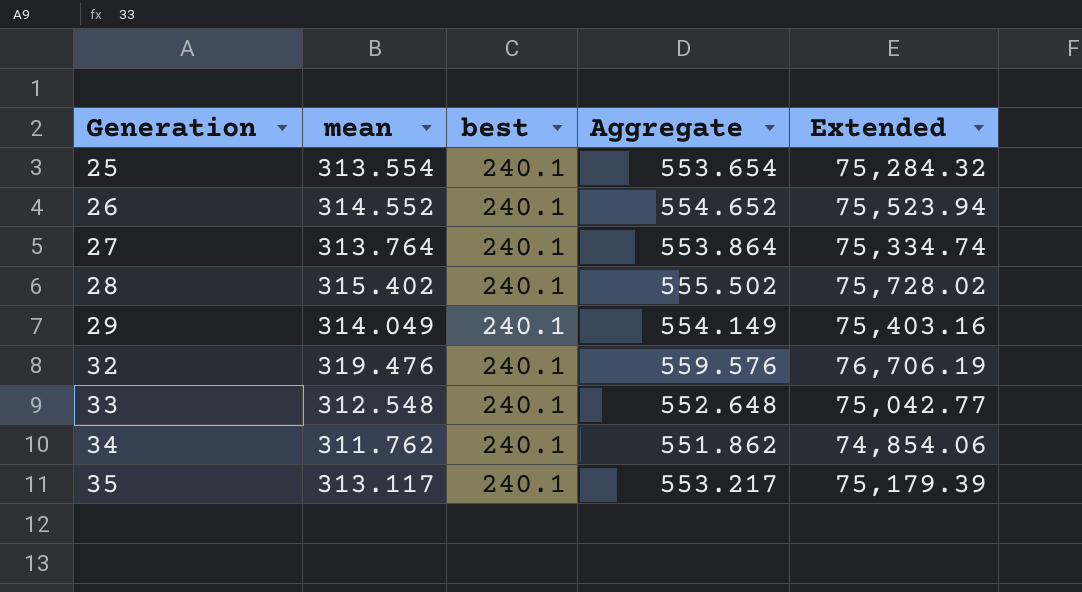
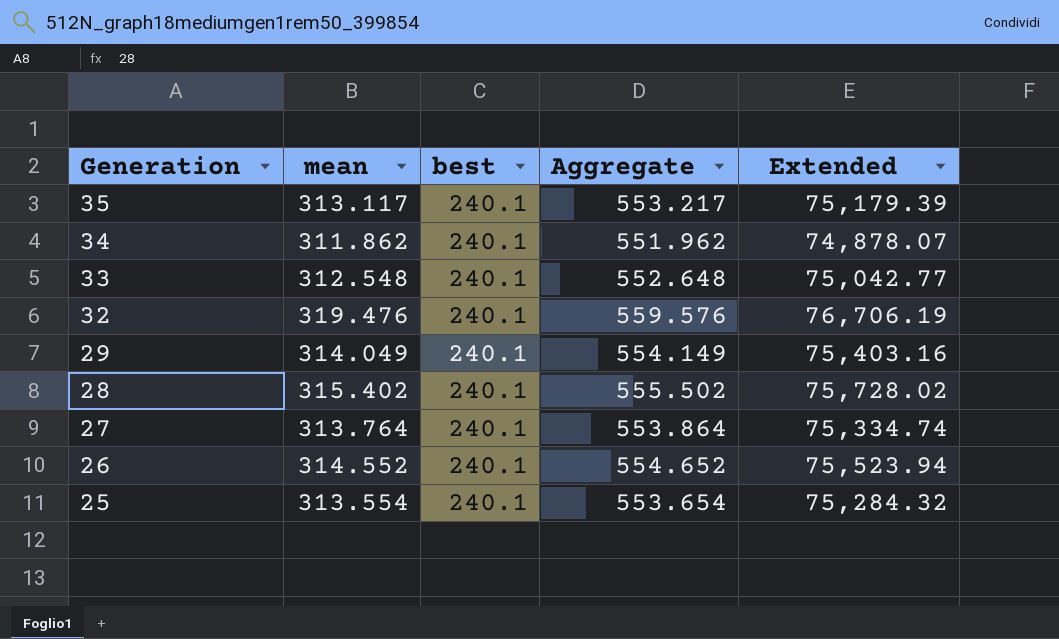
row order: Generation ascending -> Generation descending
34 | mean: 311.762 -> 311.862
34 | Aggregate: 551.862 -> 551.962
34 | Extended: 74,854.06 -> 74,878.07

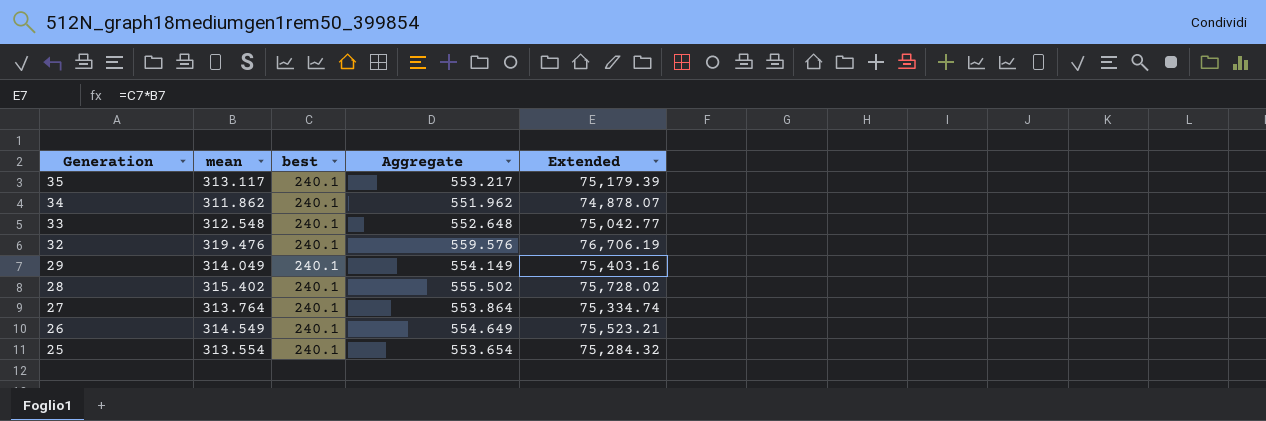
26 | mean: 314.552 -> 314.549
26 | Aggregate: 554.652 -> 554.649
26 | Extended: 75,523.94 -> 75,523.21

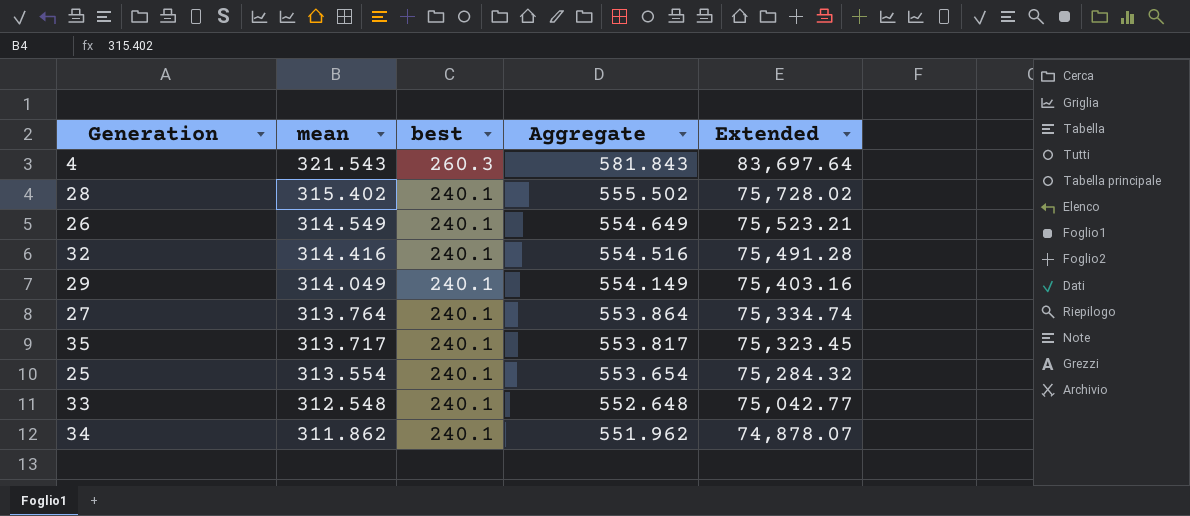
row order: Generation descending -> mean descending
row 4: none -> 321.543 | 260.3 | 581.843 | 83,697.64
32 | mean: 319.476 -> 314.416
32 | Aggregate: 559.576 -> 554.516
32 | Extended: 76,706.19 -> 75,491.28
35 | mean: 313.117 -> 313.717
35 | Aggregate: 553.217 -> 553.817
35 | Extended: 75,179.39 -> 75,323.45

